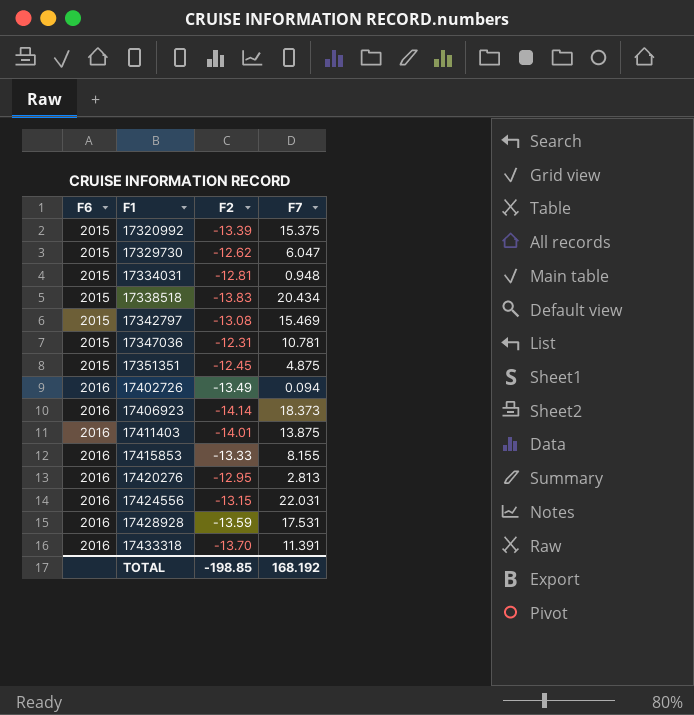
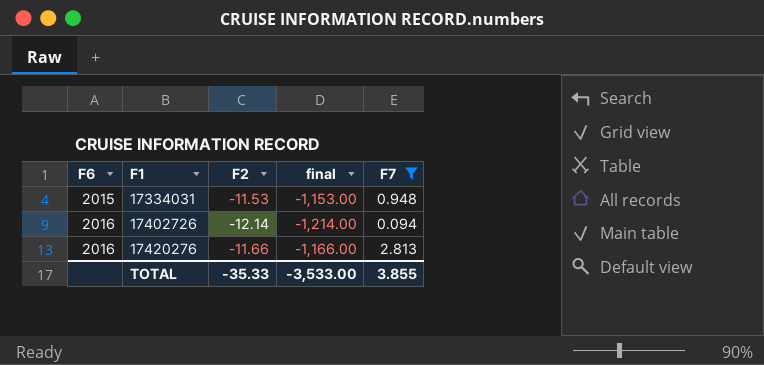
filter: none -> F7 <= 2.813
column final | formula: none -> [F2] * 100
17334031 | F2: -12.81 -> -11.53
17402726 | F2: -13.49 -> -12.14
17420276 | F2: -12.95 -> -11.66
TOTAL | F2: -198.85 -> -35.33
TOTAL | F7: 168.192 -> 3.855

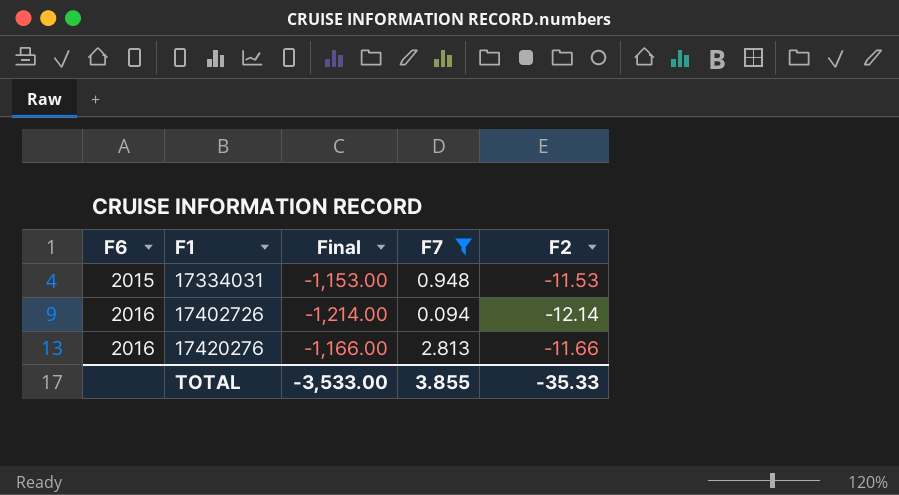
column name: final -> Final
column F2 | position: 3 -> 5

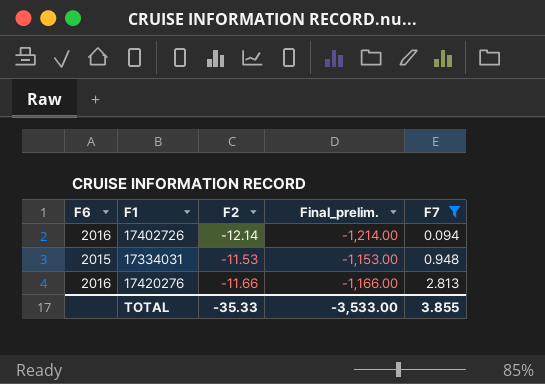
row order: F6 ascending -> F7 ascending
column F2 | position: 5 -> 3
column name: Final -> Final_prelim.

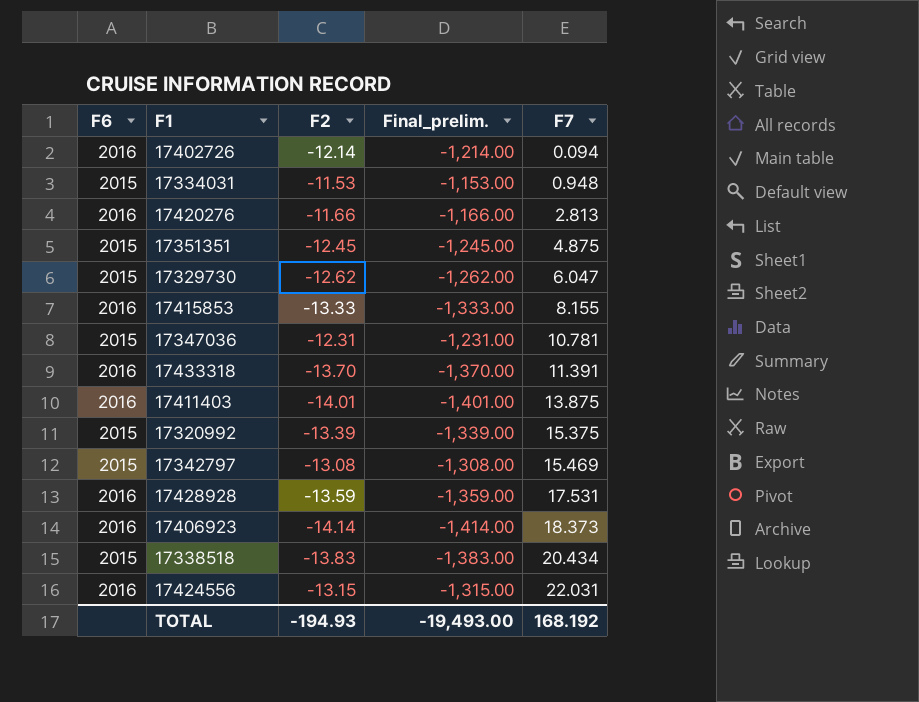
filter: F7 <= 2.813 -> none
TOTAL | F2: -35.33 -> -194.93
TOTAL | Final_prelim.: -3,533.00 -> -19,493.00
TOTAL | F7: 3.855 -> 168.192

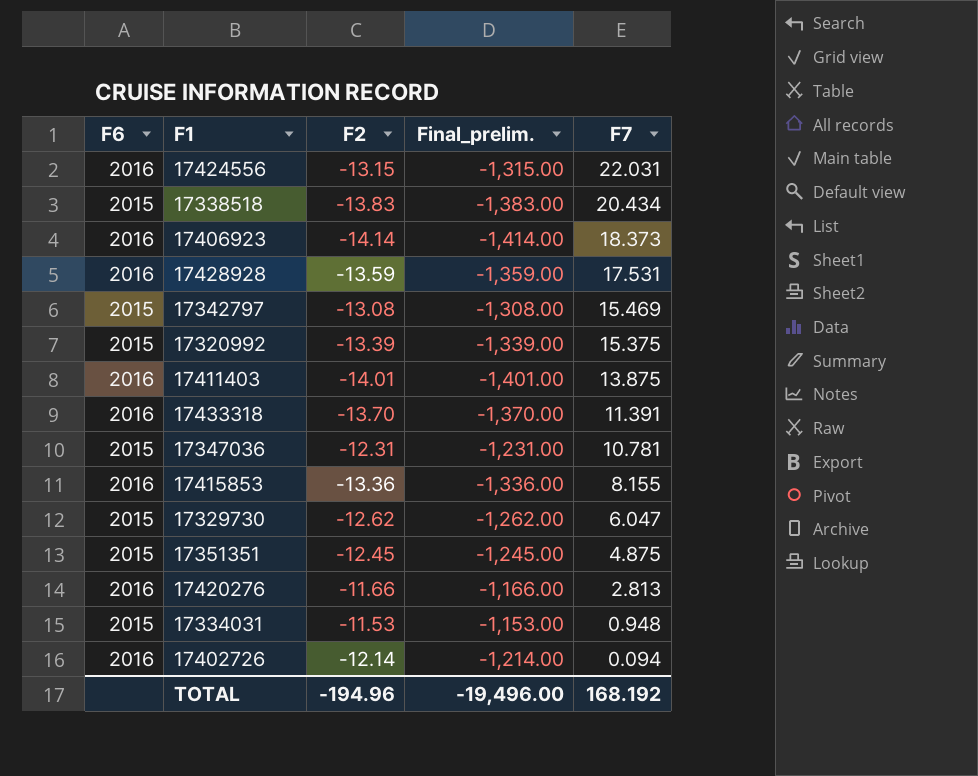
row order: F7 ascending -> F7 descending
17415853 | F2: -13.33 -> -13.36
17415853 | Final_prelim.: -1,333.00 -> -1,336.00
TOTAL | F2: -194.93 -> -194.96
TOTAL | Final_prelim.: -19,493.00 -> -19,496.00

